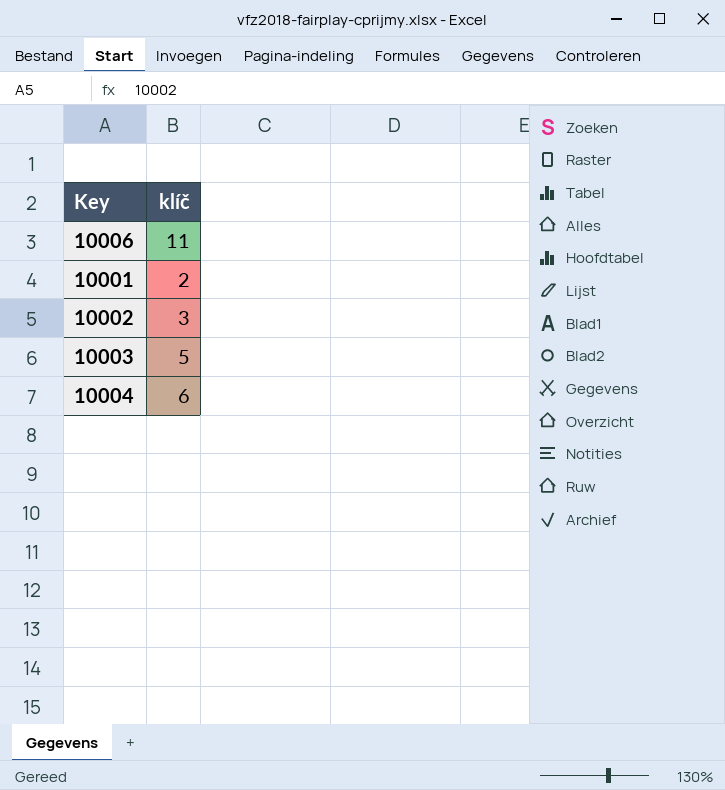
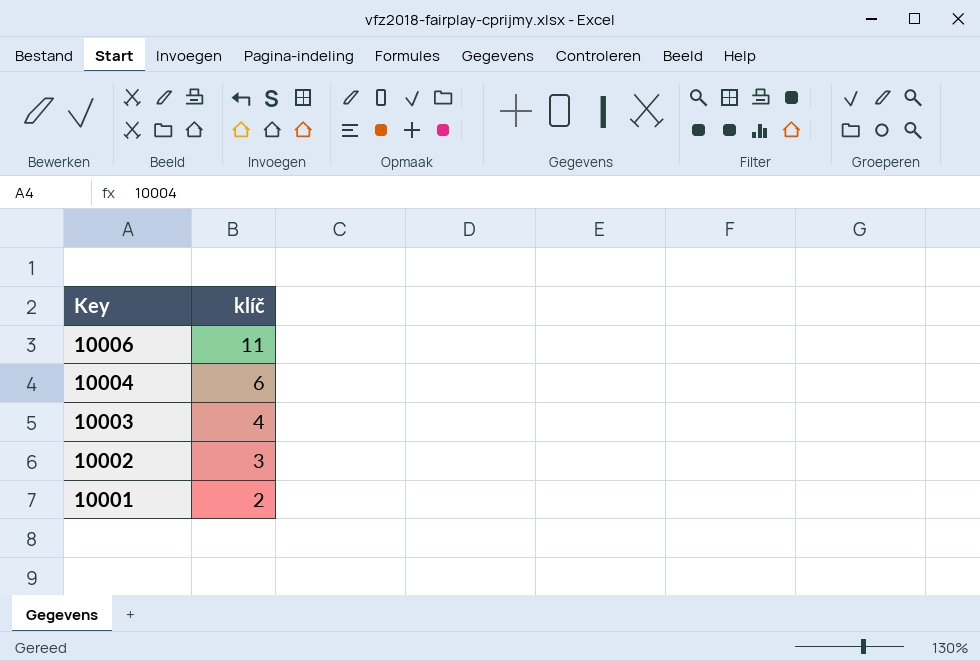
row order: none -> Key descending
10003 | klíč: 5 -> 4

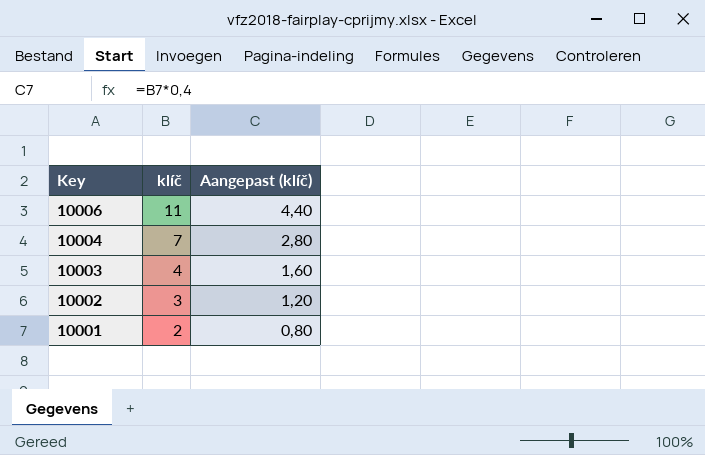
column Aangepast (klíč) | formula: none -> [klíč] * 0,4
10004 | klíč: 6 -> 7

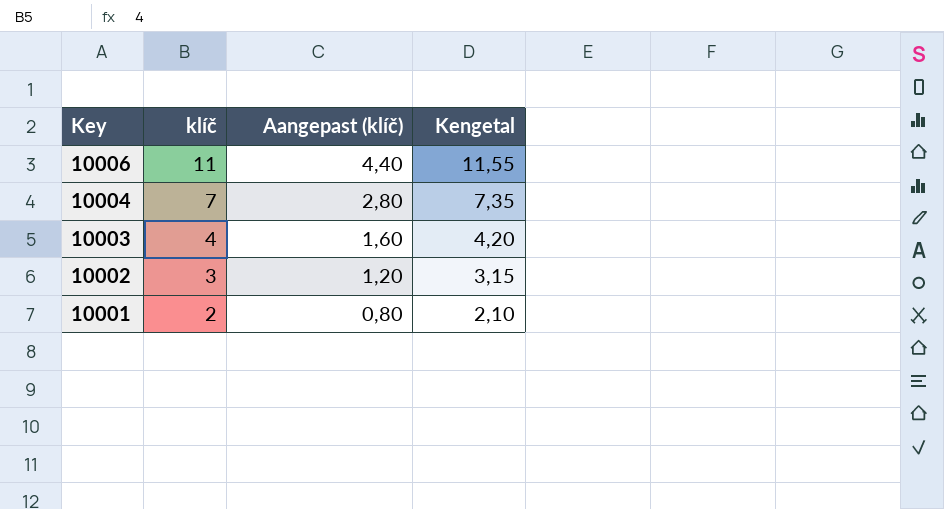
column Kengetal | formula: none -> [klíč] * 1,05

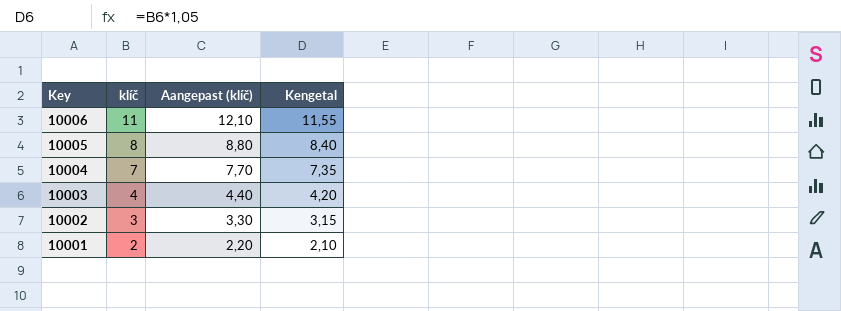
column Aangepast (klíč) | formula: [klíč] * 0,4 -> [klíč] * 1,1
row 10005: none -> 8 | 8,80 | 8,40

